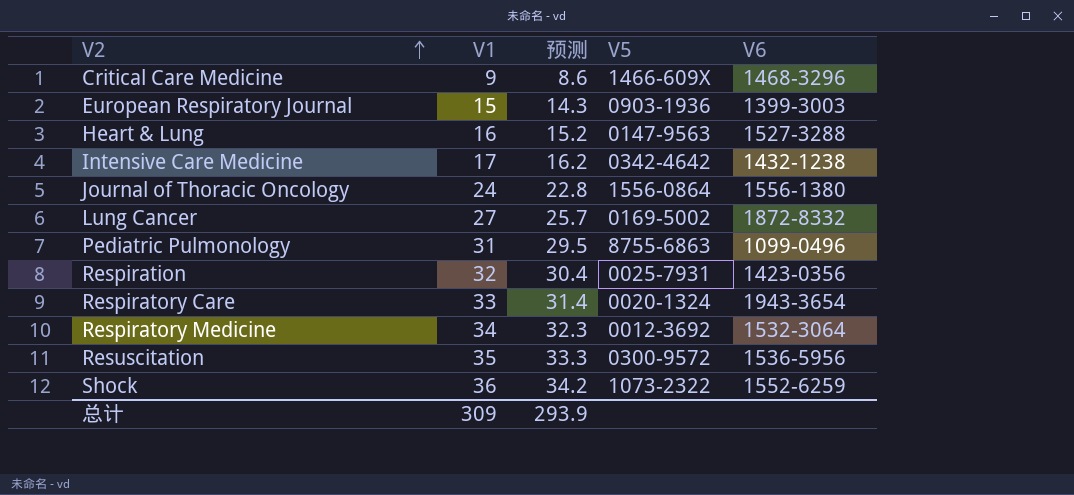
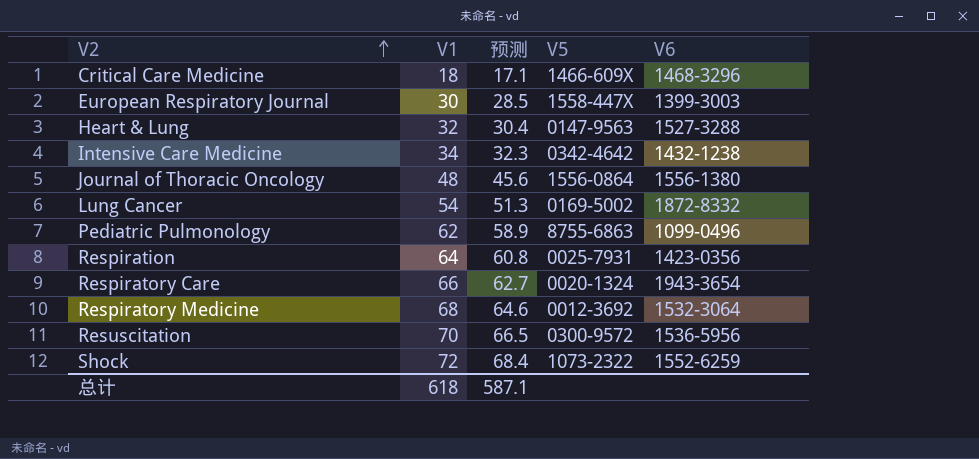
Critical Care Medicine | V1: 9 -> 18
Critical Care Medicine | 预测: 8.6 -> 17.1
European Respiratory Journal | V1: 15 -> 30
European Respiratory Journal | 预测: 14.3 -> 28.5
European Respiratory Journal | V5: 0903-1936 -> 1558-447X
Heart & Lung | V1: 16 -> 32
Heart & Lung | 预测: 15.2 -> 30.4
Intensive Care Medicine | V1: 17 -> 34
Intensive Care Medicine | 预测: 16.2 -> 32.3
Journal of Thoracic Oncology | V1: 24 -> 48
Journal of Thoracic Oncology | 预测: 22.8 -> 45.6
Lung Cancer | V1: 27 -> 54
Lung Cancer | 预测: 25.7 -> 51.3
Pediatric Pulmonology | V1: 31 -> 62
Pediatric Pulmonology | 预测: 29.5 -> 58.9
Respiration | V1: 32 -> 64
Respiration | 预测: 30.4 -> 60.8
Respiratory Care | V1: 33 -> 66
Respiratory Care | 预测: 31.4 -> 62.7
Respiratory Medicine | V1: 34 -> 68
Respiratory Medicine | 预测: 32.3 -> 64.6
Resuscitation | V1: 35 -> 70
Resuscitation | 预测: 33.3 -> 66.5
Shock | V1: 36 -> 72
Shock | 预测: 34.2 -> 68.4
总计 | V1: 309 -> 618
总计 | 预测: 293.9 -> 587.1

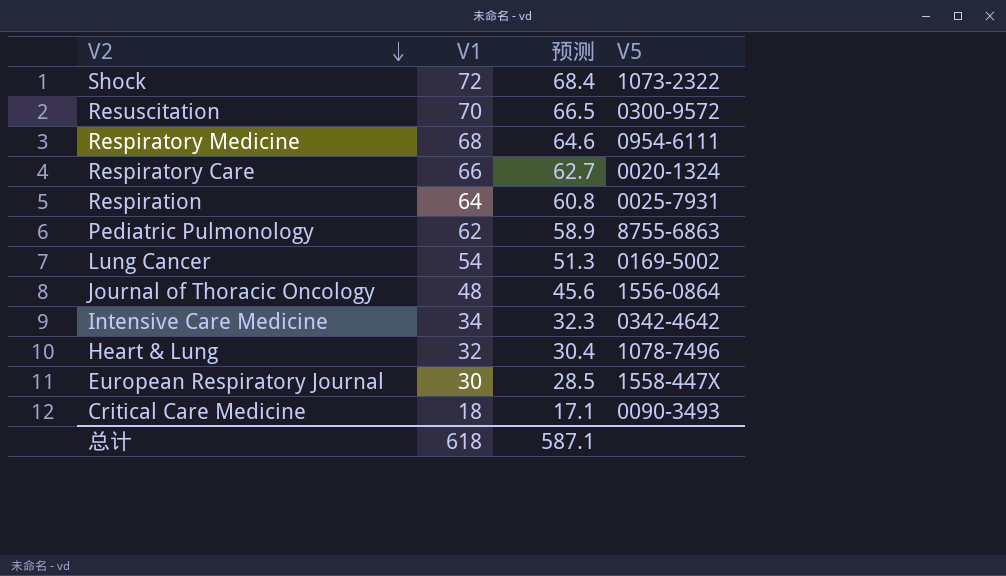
row order: V2 ascending -> V2 descending
column V6 | position: 5 -> none
Respiratory Medicine | V5: 0012-3692 -> 0954-6111
Heart & Lung | V5: 0147-9563 -> 1078-7496
Critical Care Medicine | V5: 1466-609X -> 0090-3493

